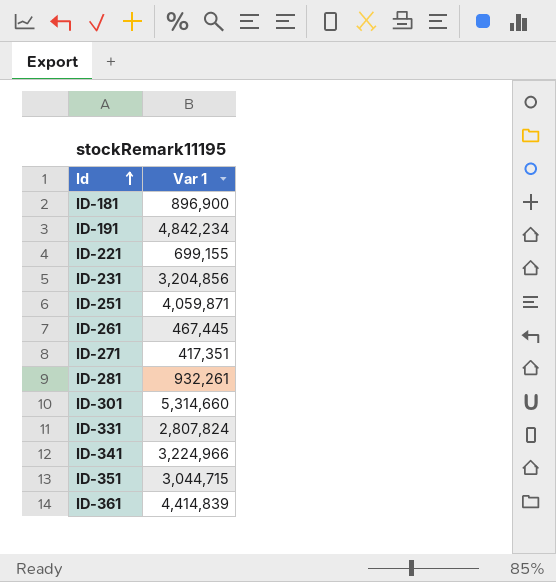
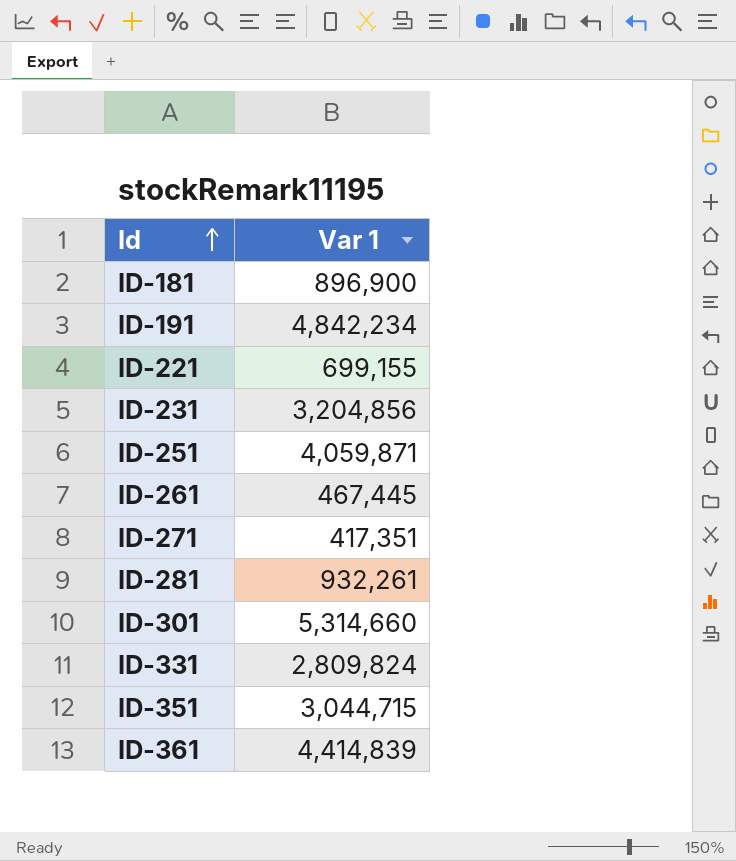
row ID-341: 3,224,966 -> none
ID-331 | Var 1: 2,807,824 -> 2,809,824

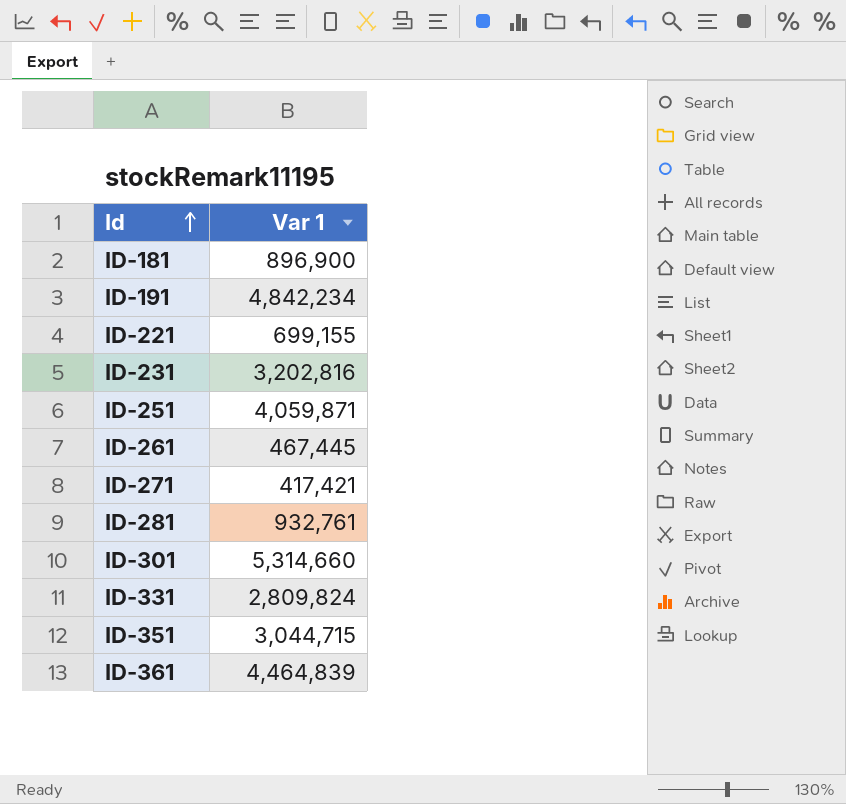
ID-231 | Var 1: 3,204,856 -> 3,202,816
ID-271 | Var 1: 417,351 -> 417,421
ID-281 | Var 1: 932,261 -> 932,761
ID-361 | Var 1: 4,414,839 -> 4,464,839

